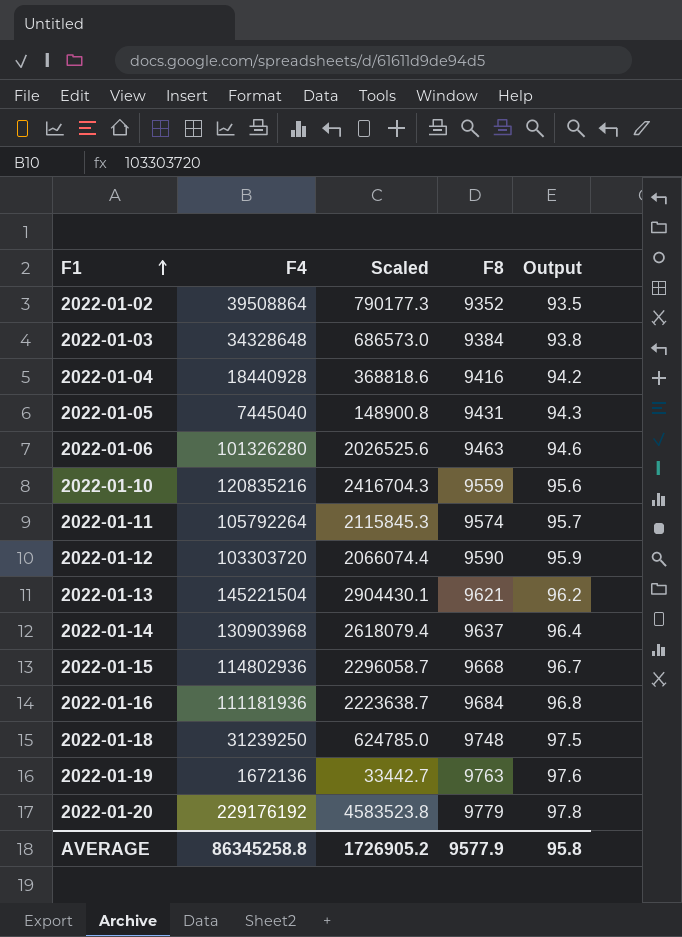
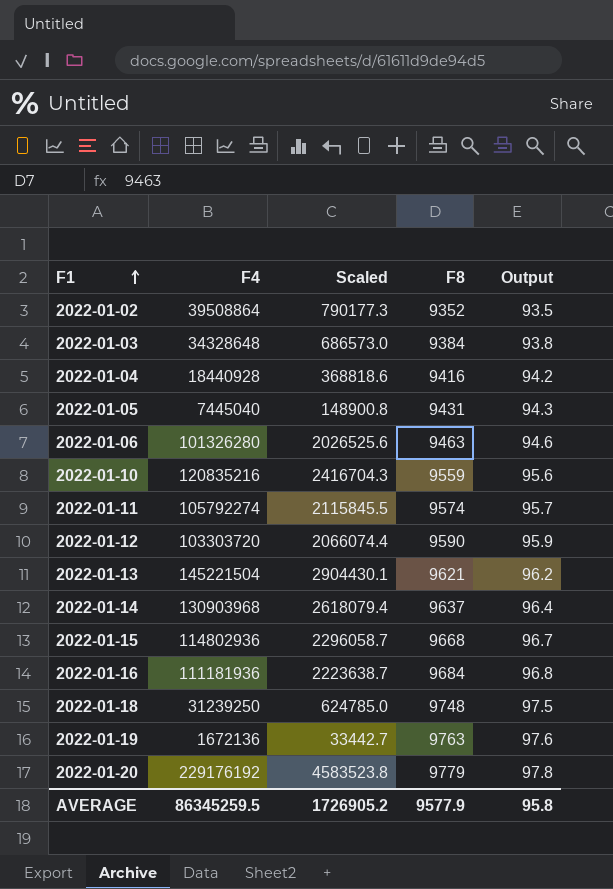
2022-01-11 | F4: 105792264 -> 105792274
2022-01-11 | Scaled: 2115845.3 -> 2115845.5
AVERAGE | F4: 86345258.8 -> 86345259.5

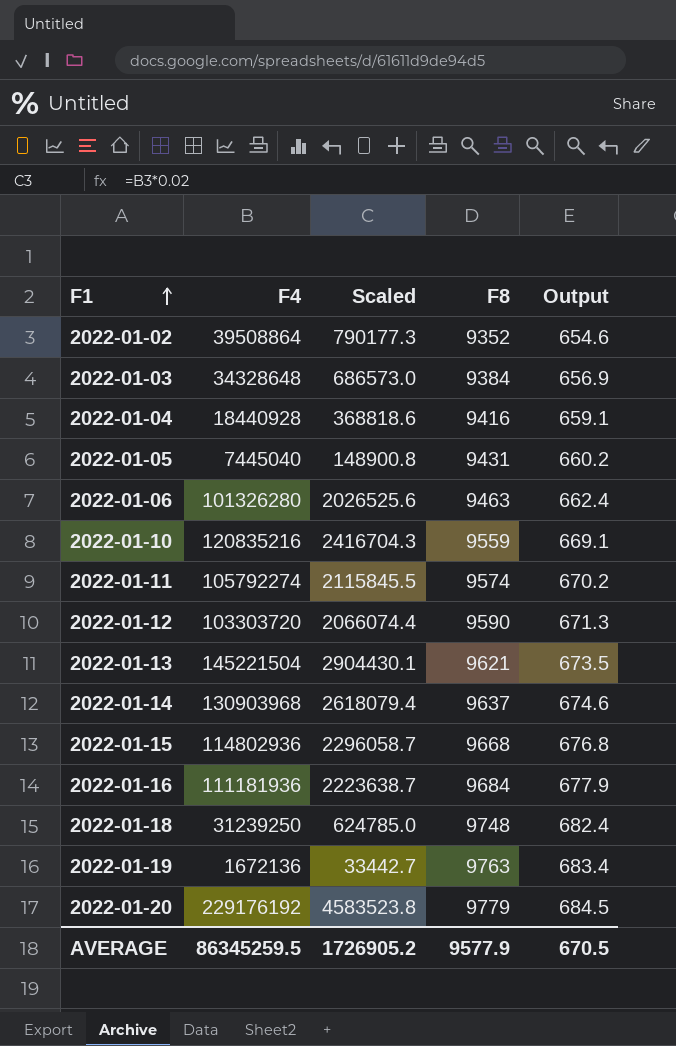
column Output | formula: [F8] * 0.01 -> [F8] * 0.07
AVERAGE | Output: 95.8 -> 670.5

